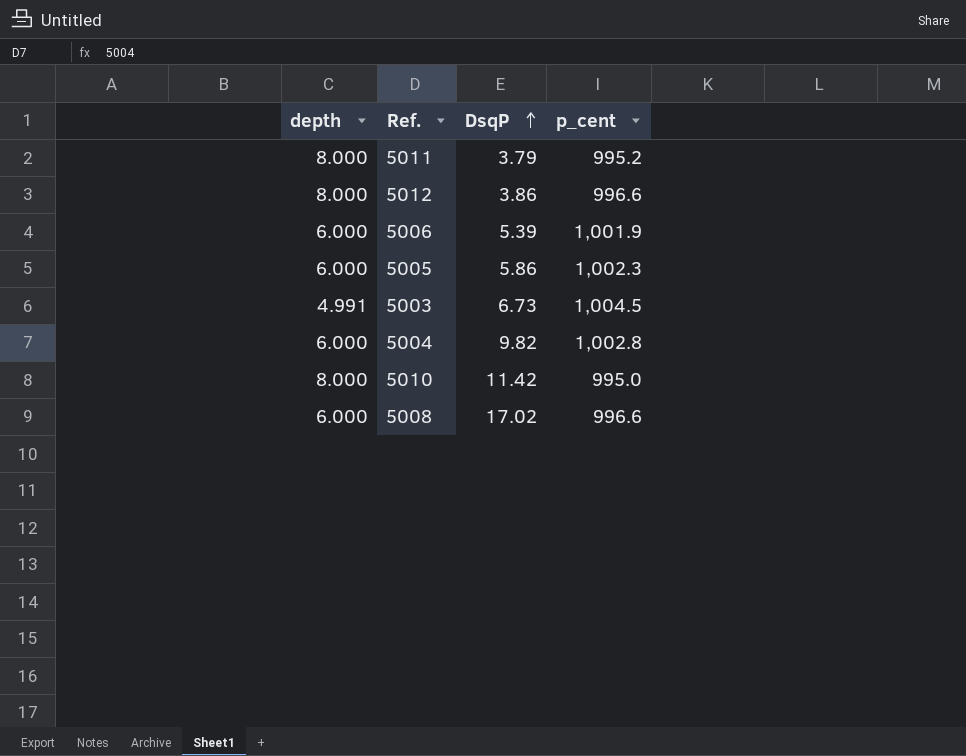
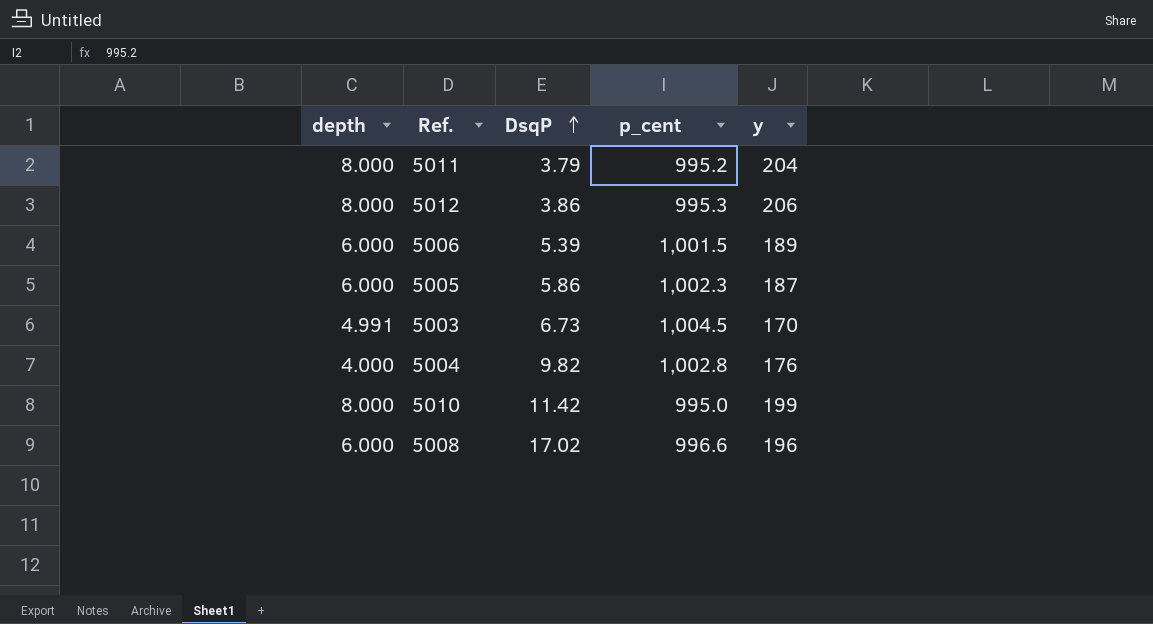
column y | position: none -> 5
5012 | p_cent: 996.6 -> 995.3
5006 | p_cent: 1,001.9 -> 1,001.5
5004 | depth: 6.000 -> 4.000

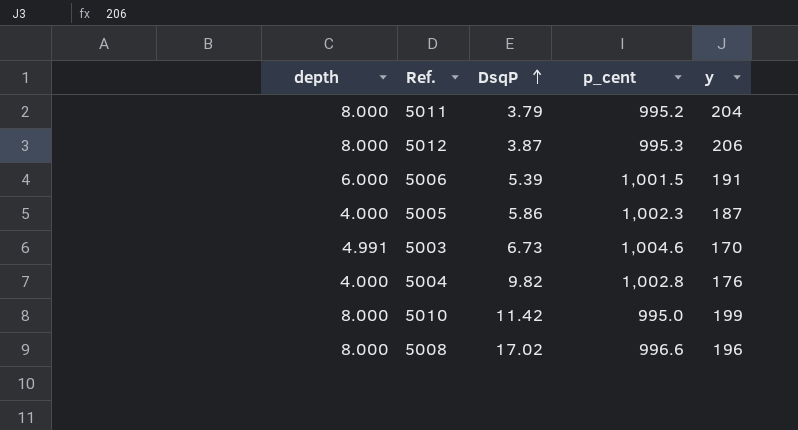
5012 | DsqP: 3.86 -> 3.87
5006 | y: 189 -> 191
5005 | depth: 6.000 -> 4.000
5003 | p_cent: 1,004.5 -> 1,004.6
5008 | depth: 6.000 -> 8.000

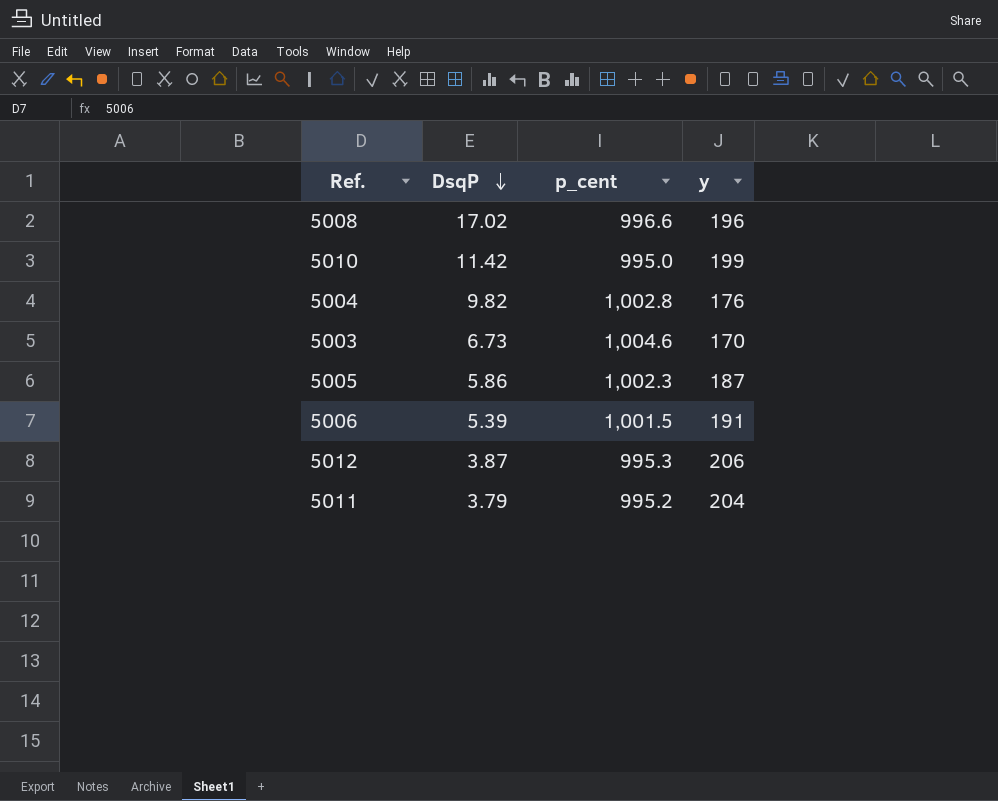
row order: DsqP ascending -> DsqP descending
column depth | position: 1 -> none

